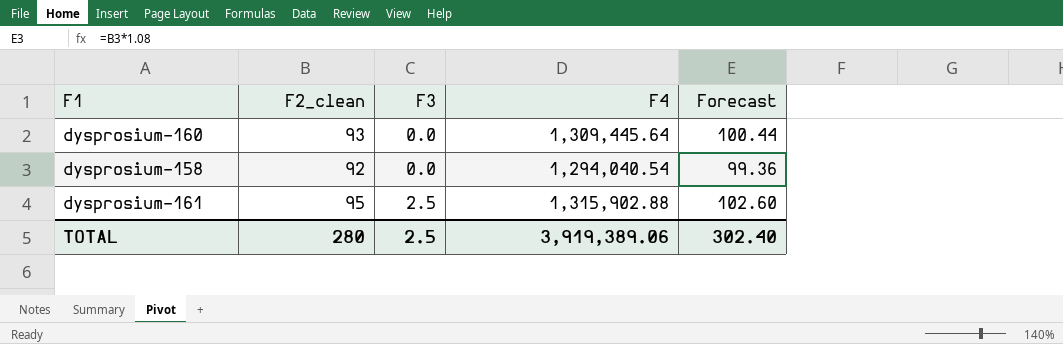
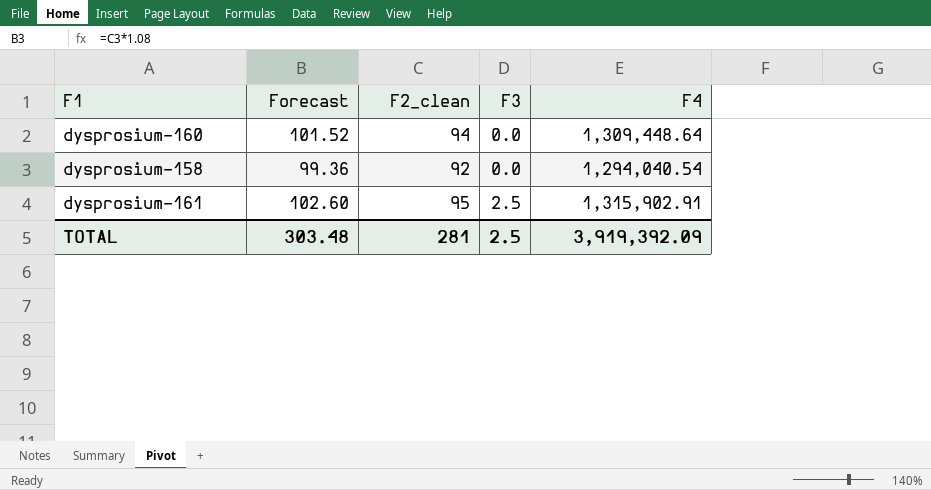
column Forecast | position: 5 -> 2
dysprosium-160 | Forecast: 100.44 -> 101.52
dysprosium-160 | F2_clean: 93 -> 94
dysprosium-160 | F4: 1,309,445.64 -> 1,309,448.64
dysprosium-161 | F4: 1,315,902.88 -> 1,315,902.91
TOTAL | Forecast: 302.40 -> 303.48
TOTAL | F2_clean: 280 -> 281
TOTAL | F4: 3,919,389.06 -> 3,919,392.09

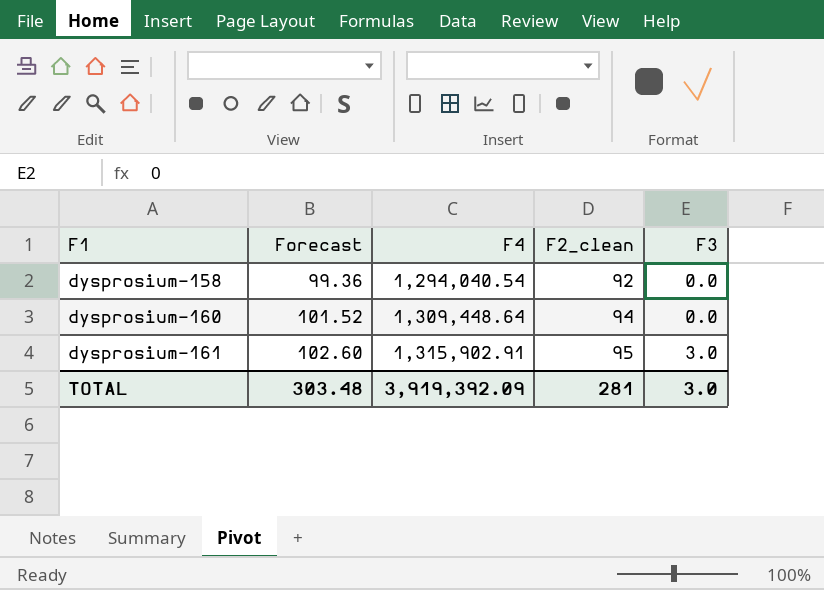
row order: F3 ascending -> F1 ascending
column F4 | position: 5 -> 3
dysprosium-161 | F3: 2.5 -> 3.0
TOTAL | F3: 2.5 -> 3.0

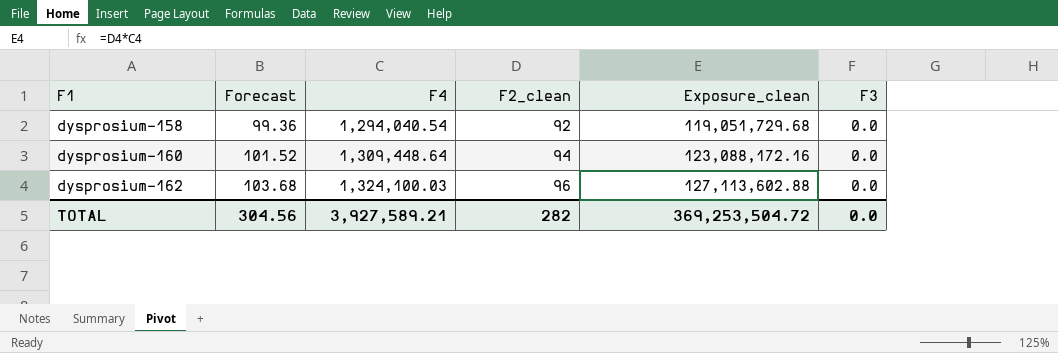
column Exposure_clean | formula: none -> [F4] * [F2_clean]
row dysprosium-161: 102.60 | 1,315,902.91 | 95 | 3.0 -> none
row dysprosium-162: none -> 103.68 | 1,324,100.03 | 96 | 127,113,602.88 | 0.0
TOTAL | Forecast: 303.48 -> 304.56
TOTAL | F4: 3,919,392.09 -> 3,927,589.21
TOTAL | F2_clean: 281 -> 282
TOTAL | F3: 3.0 -> 0.0

